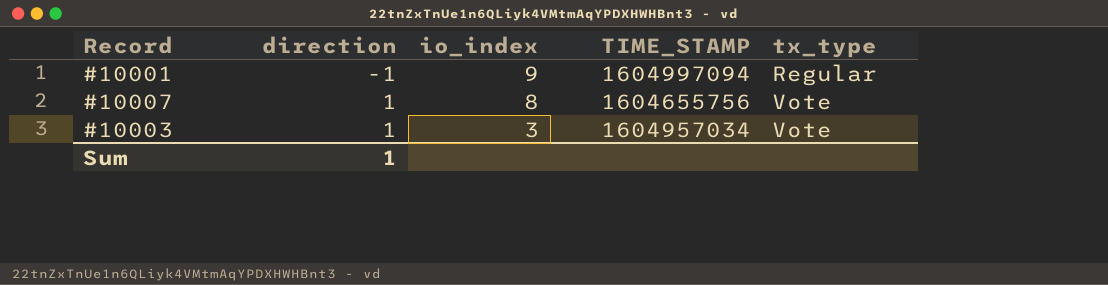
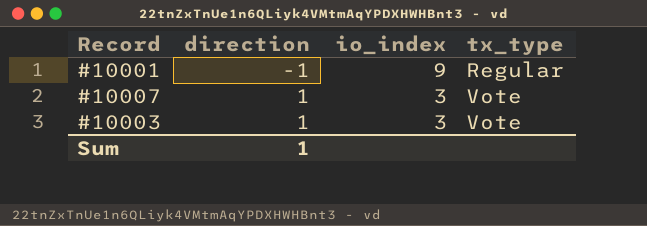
column TIME_STAMP | position: 4 -> none
#10007 | io_index: 8 -> 3

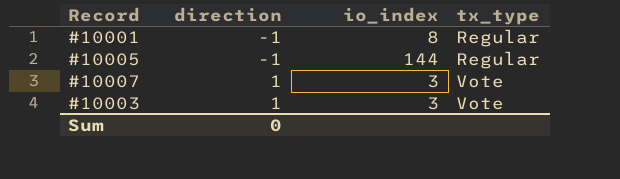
#10001 | io_index: 9 -> 8
row #10005: none -> -1 | 144 | Regular
Sum | direction: 1 -> 0

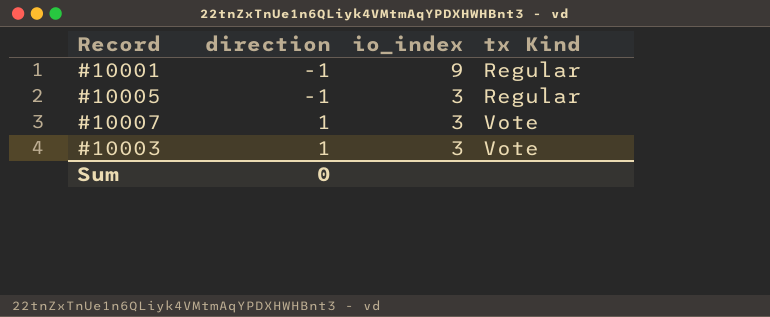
column name: tx_type -> tx Kind
#10001 | io_index: 8 -> 9
#10005 | io_index: 144 -> 3

